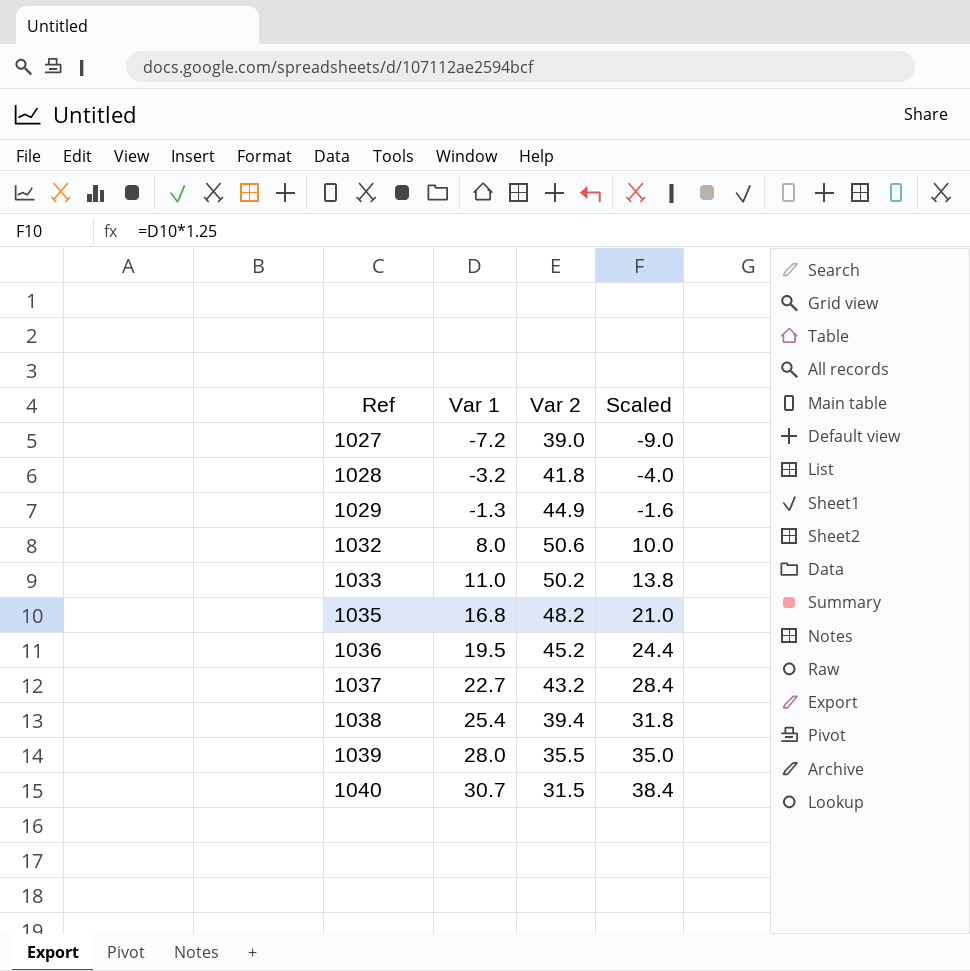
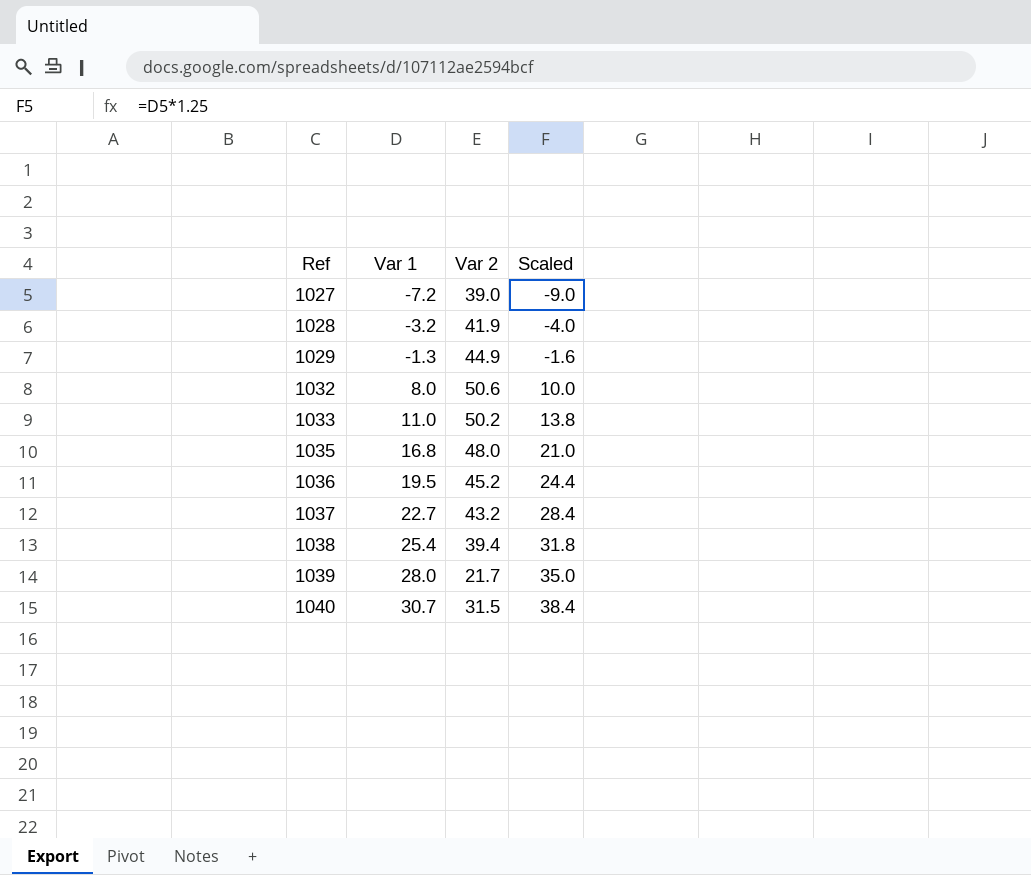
1028 | Var 2: 41.8 -> 41.9
1035 | Var 2: 48.2 -> 48.0
1039 | Var 2: 35.5 -> 21.7

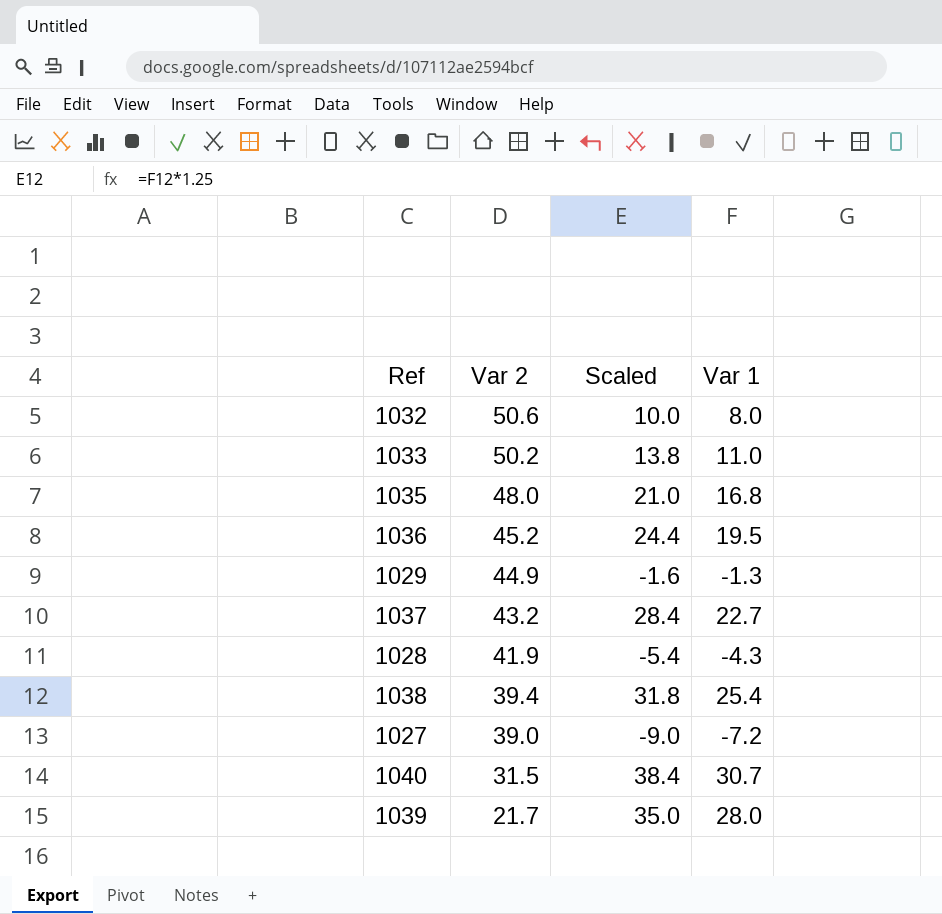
row order: Ref ascending -> Var 2 descending
column Var 1 | position: 2 -> 4
1028 | Scaled: -4.0 -> -5.4
1028 | Var 1: -3.2 -> -4.3

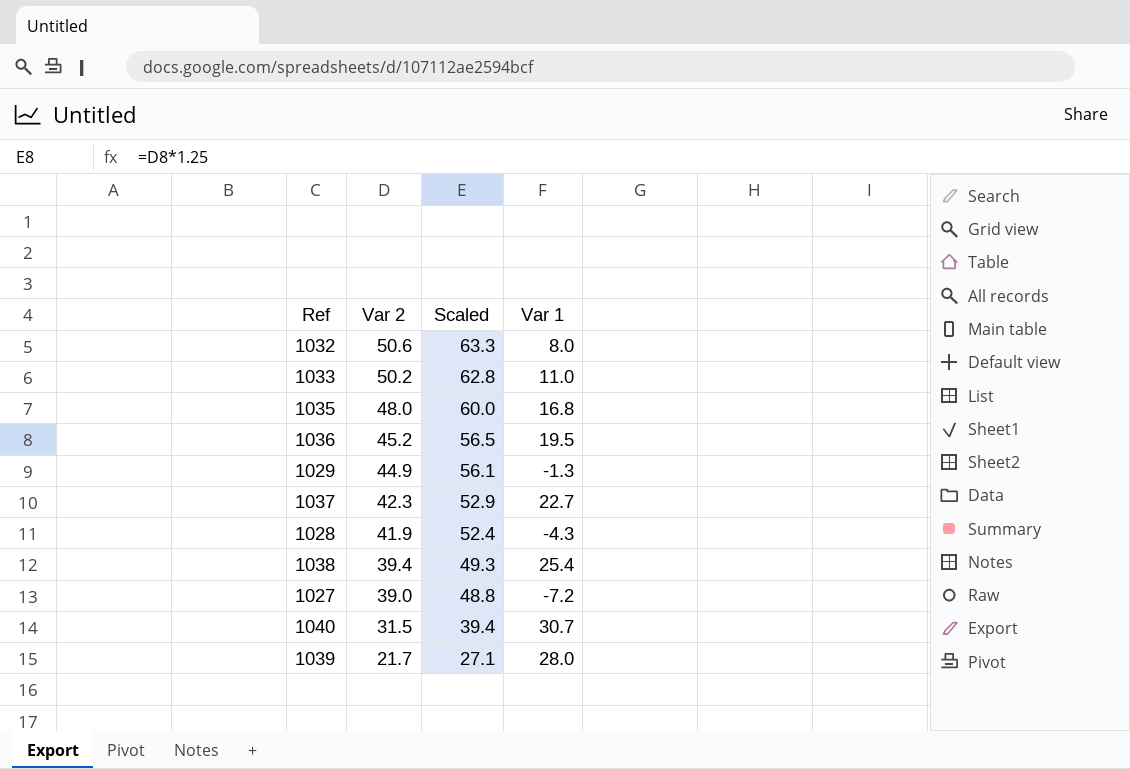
column Scaled | formula: [Var 1] * 1.25 -> [Var 2] * 1.25
1037 | Var 2: 43.2 -> 42.3

